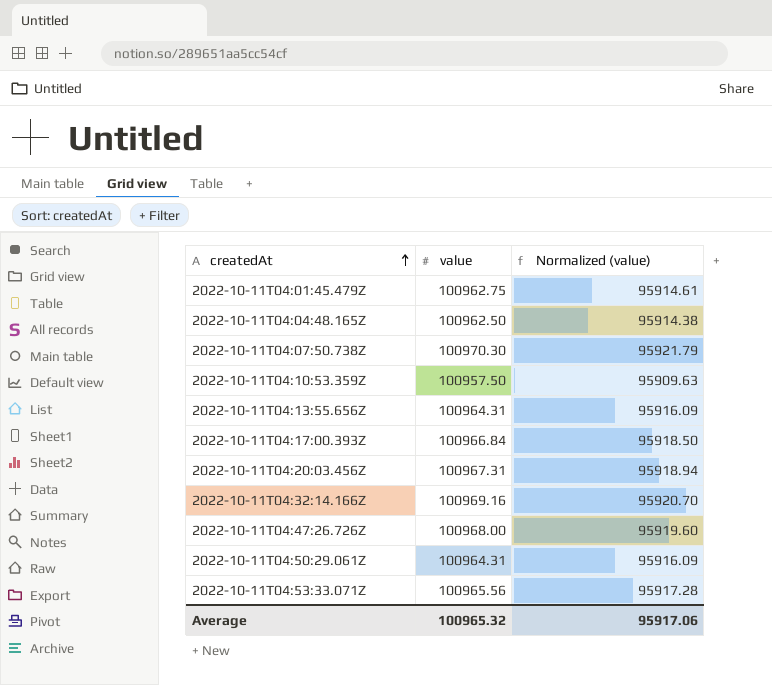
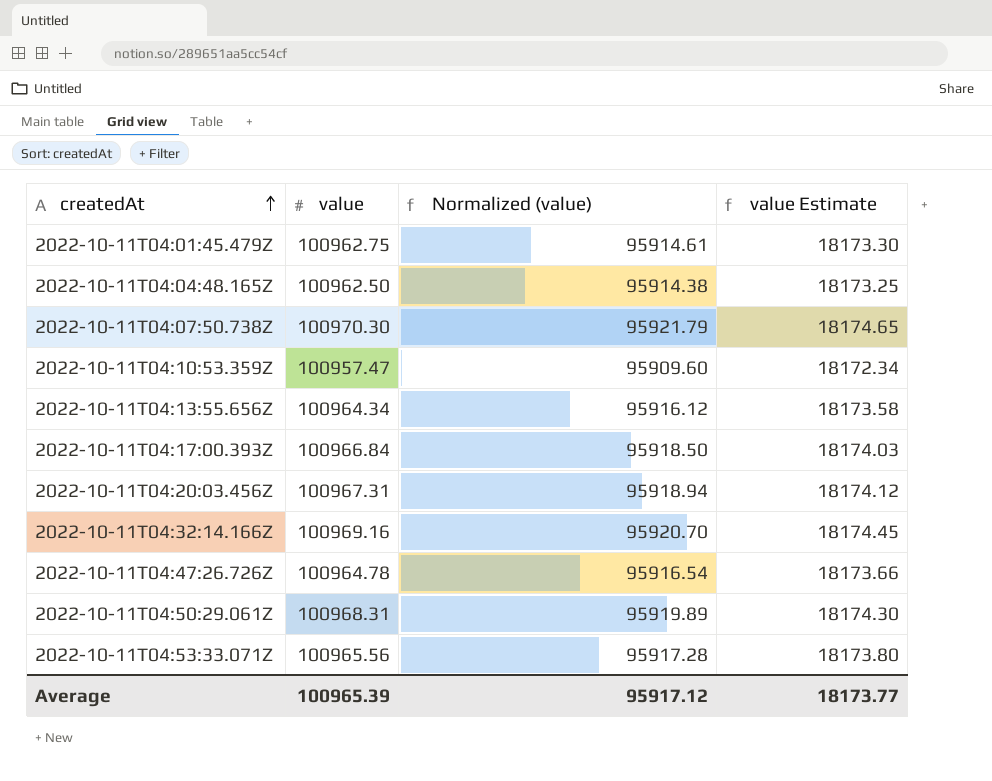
column value Estimate | formula: none -> [value] * 0.18
2022-10-11T04:10:53.359Z | value: 100957.50 -> 100957.47
2022-10-11T04:10:53.359Z | Normalized (value): 95909.63 -> 95909.60
2022-10-11T04:13:55.656Z | value: 100964.31 -> 100964.34
2022-10-11T04:13:55.656Z | Normalized (value): 95916.09 -> 95916.12
2022-10-11T04:47:26.726Z | value: 100968.00 -> 100964.78
2022-10-11T04:47:26.726Z | Normalized (value): 95919.60 -> 95916.54
2022-10-11T04:50:29.061Z | value: 100964.31 -> 100968.31
2022-10-11T04:50:29.061Z | Normalized (value): 95916.09 -> 95919.89
Average | value: 100965.32 -> 100965.39
Average | Normalized (value): 95917.06 -> 95917.12

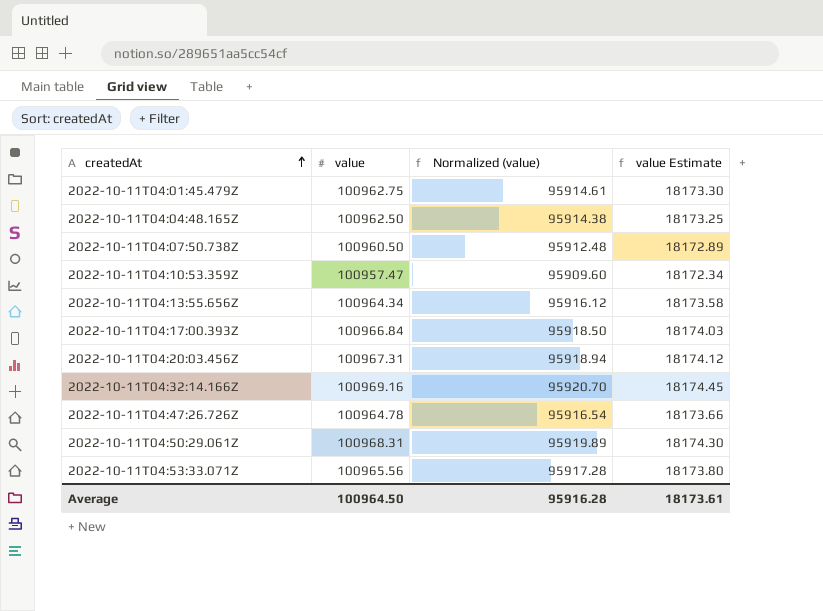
2022-10-11T04:07:50.738Z | value: 100970.30 -> 100960.50
2022-10-11T04:07:50.738Z | Normalized (value): 95921.79 -> 95912.48
2022-10-11T04:07:50.738Z | value Estimate: 18174.65 -> 18172.89
Average | value: 100965.39 -> 100964.50
Average | Normalized (value): 95917.12 -> 95916.28
Average | value Estimate: 18173.77 -> 18173.61

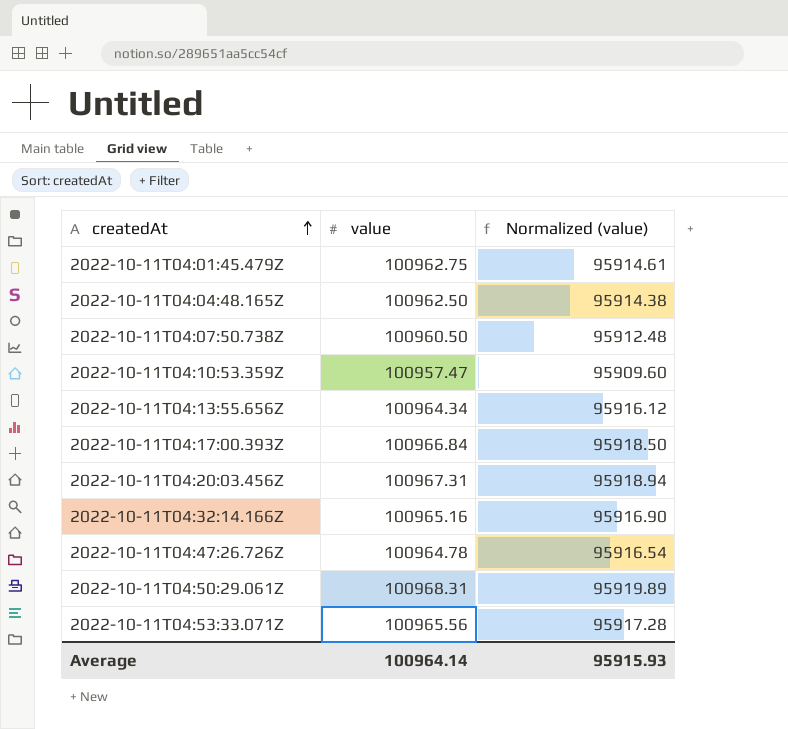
column value Estimate | formula: [value] * 0.18 -> none
2022-10-11T04:32:14.166Z | value: 100969.16 -> 100965.16
2022-10-11T04:32:14.166Z | Normalized (value): 95920.70 -> 95916.90
Average | value: 100964.50 -> 100964.14
Average | Normalized (value): 95916.28 -> 95915.93

